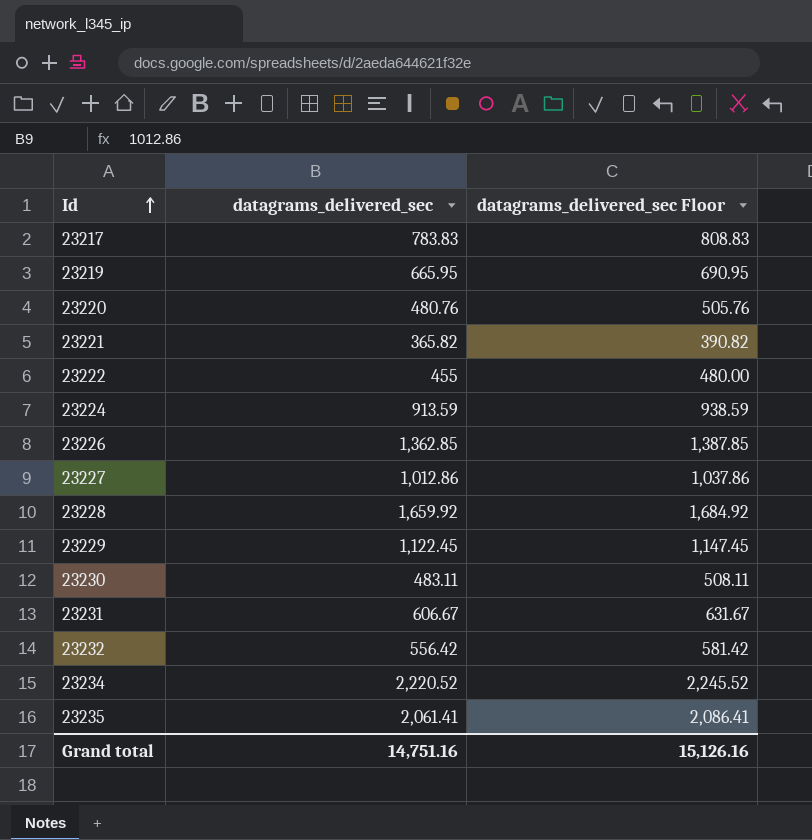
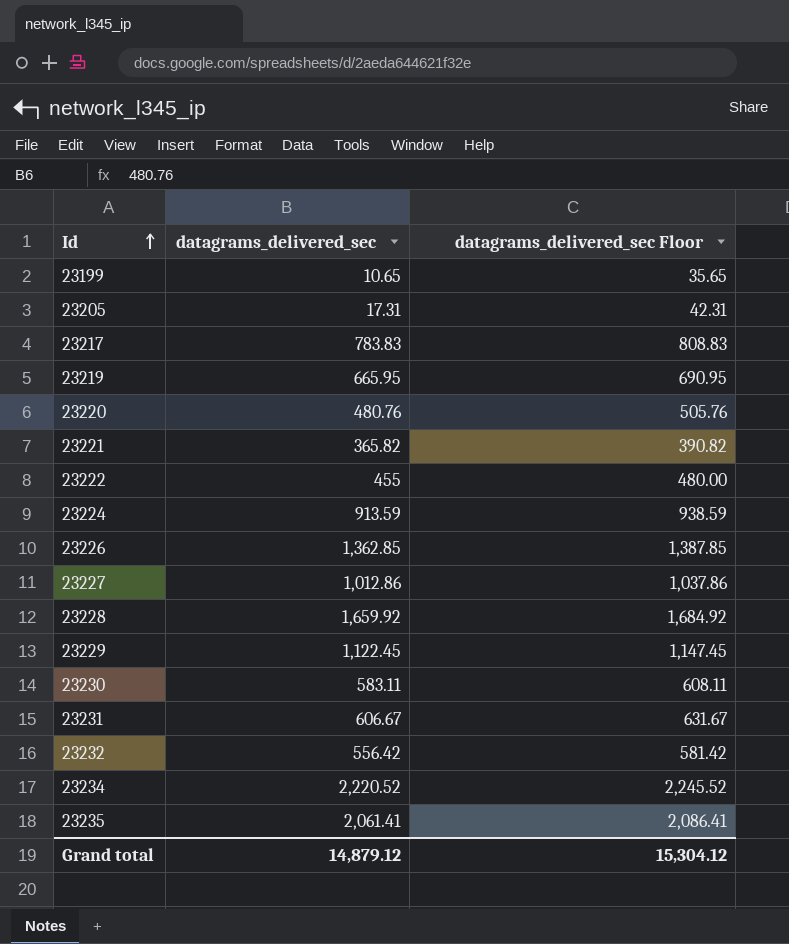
row 23199: none -> 10.65 | 35.65
row 23205: none -> 17.31 | 42.31
23230 | datagrams_delivered_sec: 483.11 -> 583.11
23230 | datagrams_delivered_sec Floor: 508.11 -> 608.11
Grand total | datagrams_delivered_sec: 14,751.16 -> 14,879.12
Grand total | datagrams_delivered_sec Floor: 15,126.16 -> 15,304.12

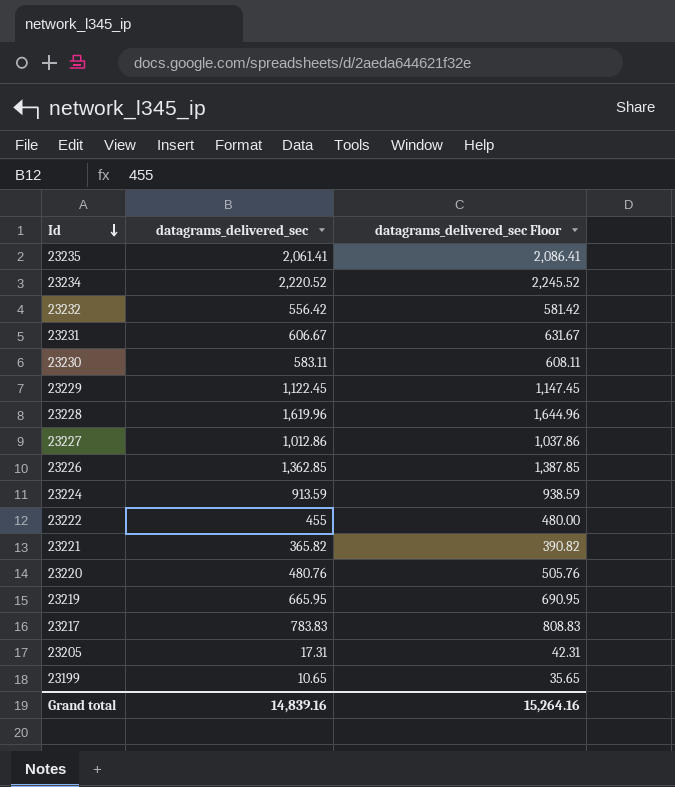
row order: Id ascending -> Id descending
23228 | datagrams_delivered_sec: 1,659.92 -> 1,619.96
23228 | datagrams_delivered_sec Floor: 1,684.92 -> 1,644.96
Grand total | datagrams_delivered_sec: 14,879.12 -> 14,839.16
Grand total | datagrams_delivered_sec Floor: 15,304.12 -> 15,264.16

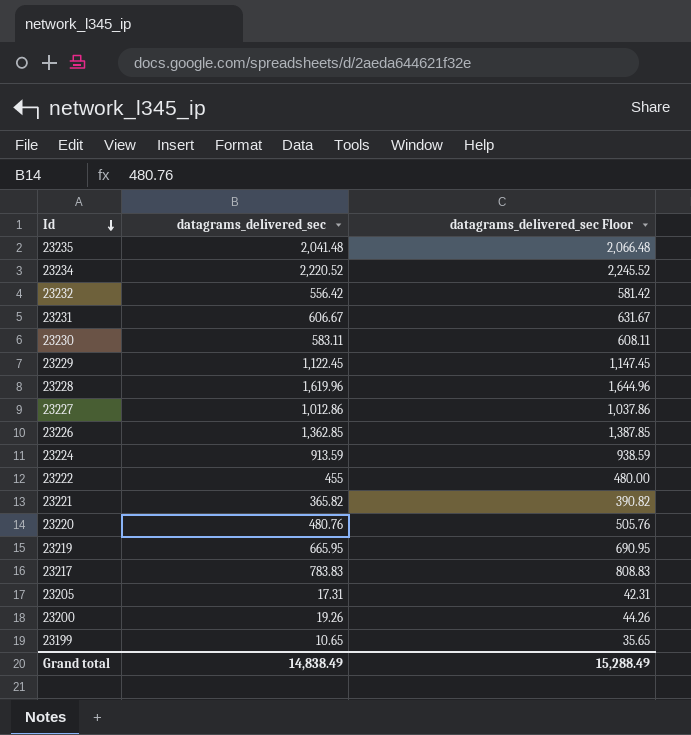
23235 | datagrams_delivered_sec: 2,061.41 -> 2,041.48
23235 | datagrams_delivered_sec Floor: 2,086.41 -> 2,066.48
row 23200: none -> 19.26 | 44.26
Grand total | datagrams_delivered_sec: 14,839.16 -> 14,838.49
Grand total | datagrams_delivered_sec Floor: 15,264.16 -> 15,288.49

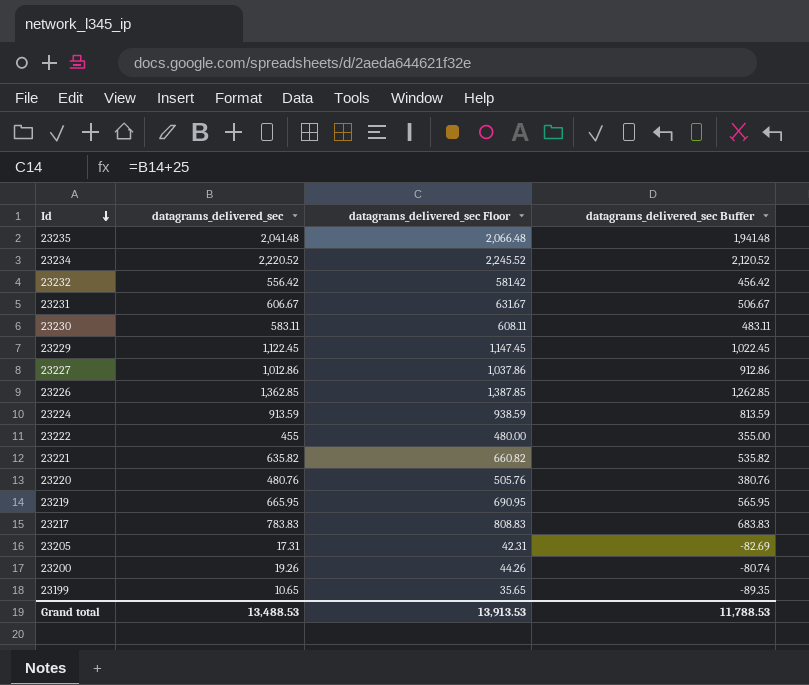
column datagrams_delivered_sec Buffer | formula: none -> [datagrams_delivered_sec] - 100
row 23228: 1,619.96 | 1,644.96 -> none
23221 | datagrams_delivered_sec: 365.82 -> 635.82
23221 | datagrams_delivered_sec Floor: 390.82 -> 660.82
Grand total | datagrams_delivered_sec: 14,838.49 -> 13,488.53
Grand total | datagrams_delivered_sec Floor: 15,288.49 -> 13,913.53

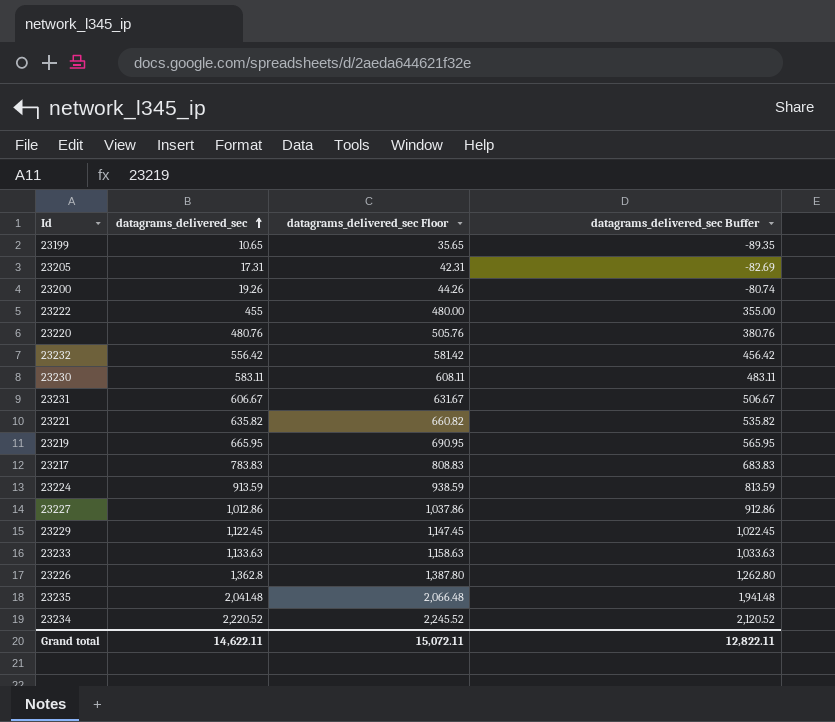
row order: Id descending -> datagrams_delivered_sec ascending
row 23233: none -> 1,133.63 | 1,158.63 | 1,033.63
23226 | datagrams_delivered_sec: 1,362.85 -> 1,362.8
23226 | datagrams_delivered_sec Floor: 1,387.85 -> 1,387.80
23226 | datagrams_delivered_sec Buffer: 1,262.85 -> 1,262.80
Grand total | datagrams_delivered_sec: 13,488.53 -> 14,622.11
Grand total | datagrams_delivered_sec Floor: 13,913.53 -> 15,072.11
Grand total | datagrams_delivered_sec Buffer: 11,788.53 -> 12,822.11

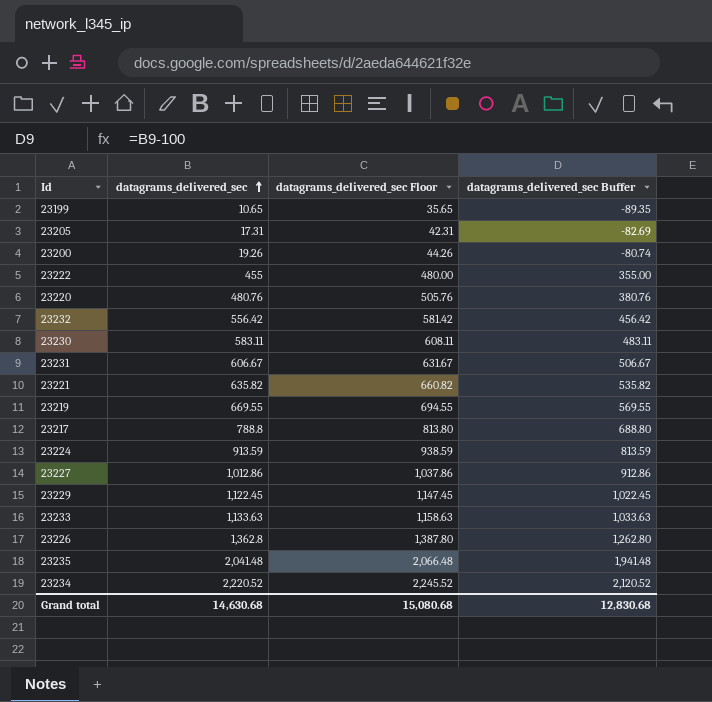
23219 | datagrams_delivered_sec: 665.95 -> 669.55
23219 | datagrams_delivered_sec Floor: 690.95 -> 694.55
23219 | datagrams_delivered_sec Buffer: 565.95 -> 569.55
23217 | datagrams_delivered_sec: 783.83 -> 788.8
23217 | datagrams_delivered_sec Floor: 808.83 -> 813.80
23217 | datagrams_delivered_sec Buffer: 683.83 -> 688.80
Grand total | datagrams_delivered_sec: 14,622.11 -> 14,630.68
Grand total | datagrams_delivered_sec Floor: 15,072.11 -> 15,080.68
Grand total | datagrams_delivered_sec Buffer: 12,822.11 -> 12,830.68

